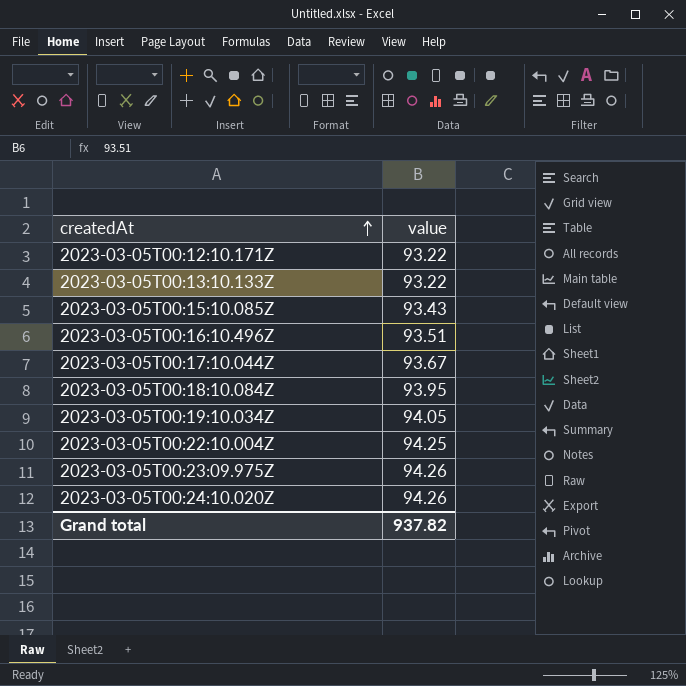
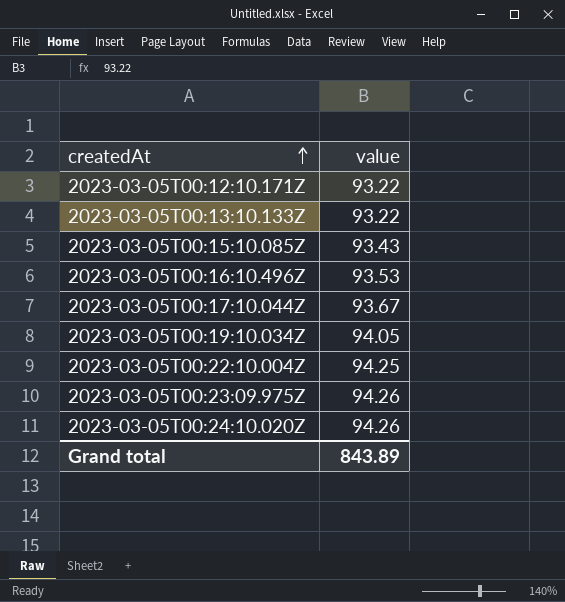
row 2023-03-05T00:18:10.084Z: 93.95 -> none
2023-03-05T00:16:10.496Z | value: 93.51 -> 93.53
Grand total | value: 937.82 -> 843.89

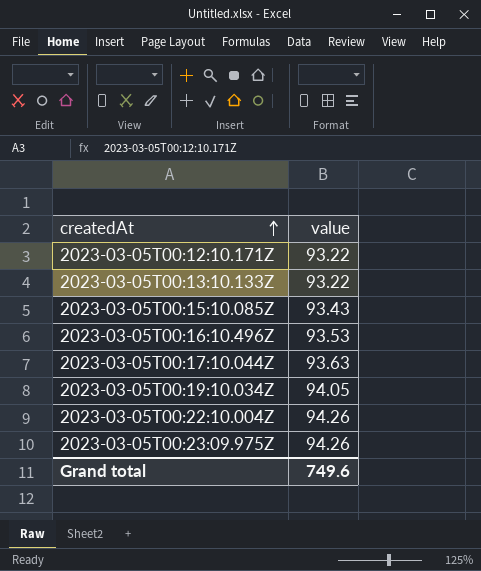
row 2023-03-05T00:24:10.020Z: 94.26 -> none
2023-03-05T00:17:10.044Z | value: 93.67 -> 93.63
2023-03-05T00:22:10.004Z | value: 94.25 -> 94.26
Grand total | value: 843.89 -> 749.6

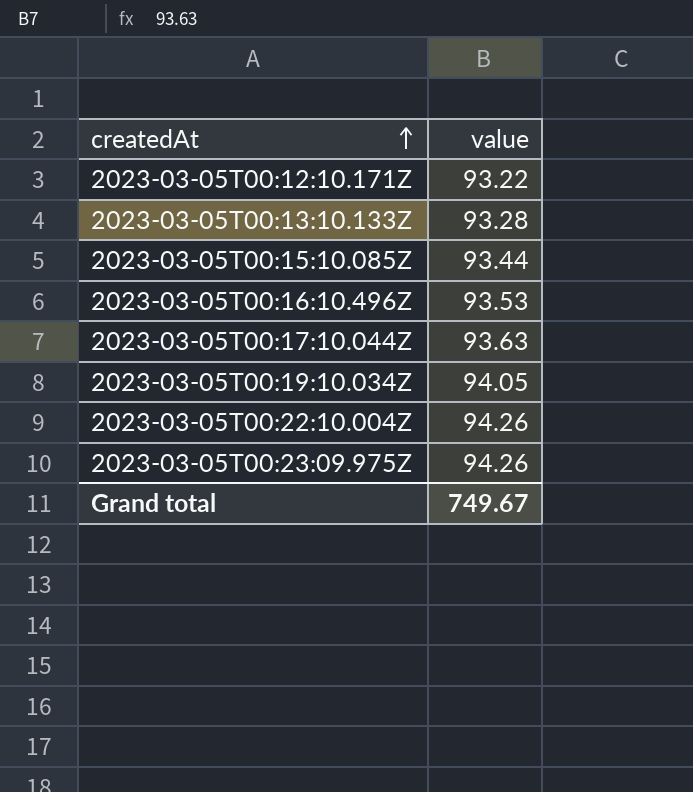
2023-03-05T00:13:10.133Z | value: 93.22 -> 93.28
2023-03-05T00:15:10.085Z | value: 93.43 -> 93.44
Grand total | value: 749.6 -> 749.67

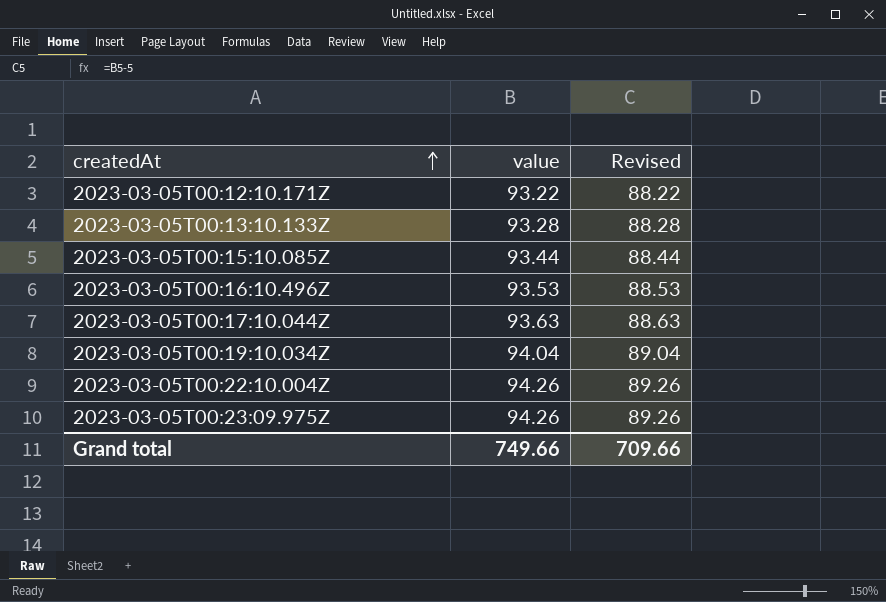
column Revised | formula: none -> [value] - 5
2023-03-05T00:19:10.034Z | value: 94.05 -> 94.04
Grand total | value: 749.67 -> 749.66

